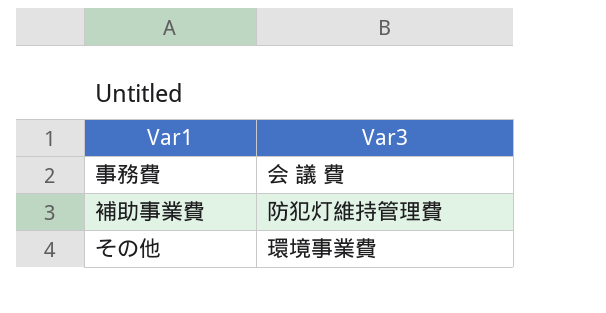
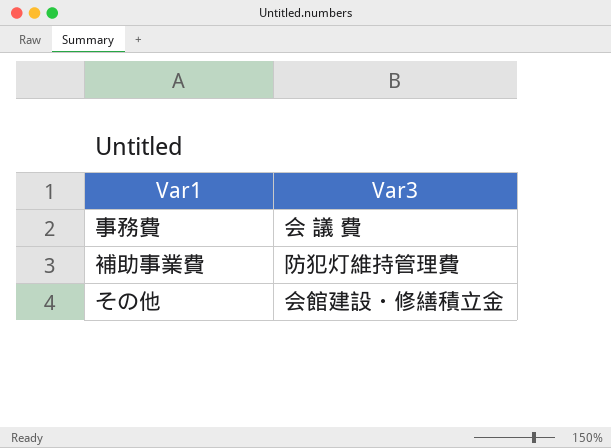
その他 | Var3: 環境事業費 -> 会館建設・修繕積立金

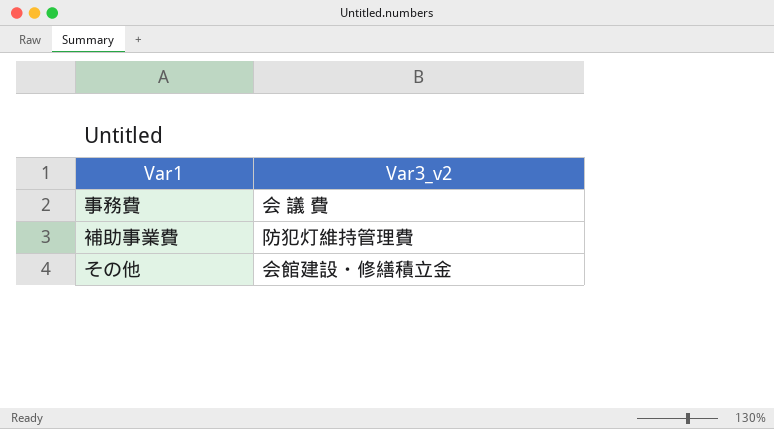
column name: Var3 -> Var3_v2

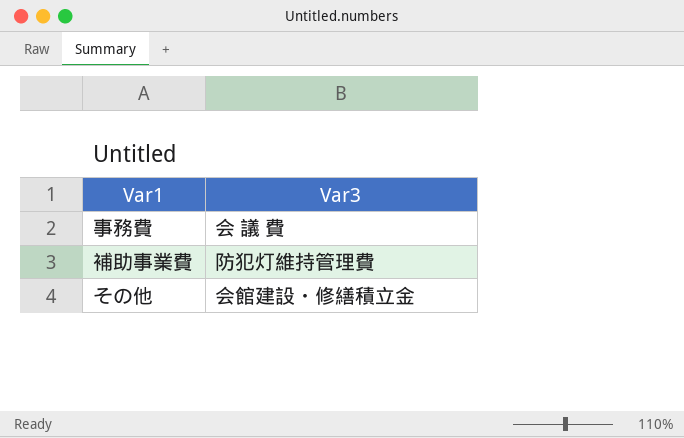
column name: Var3_v2 -> Var3

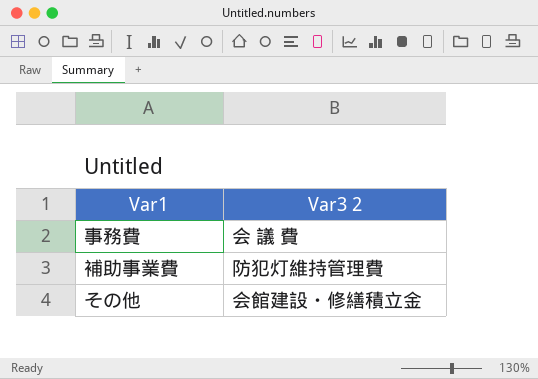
column name: Var3 -> Var3 2

